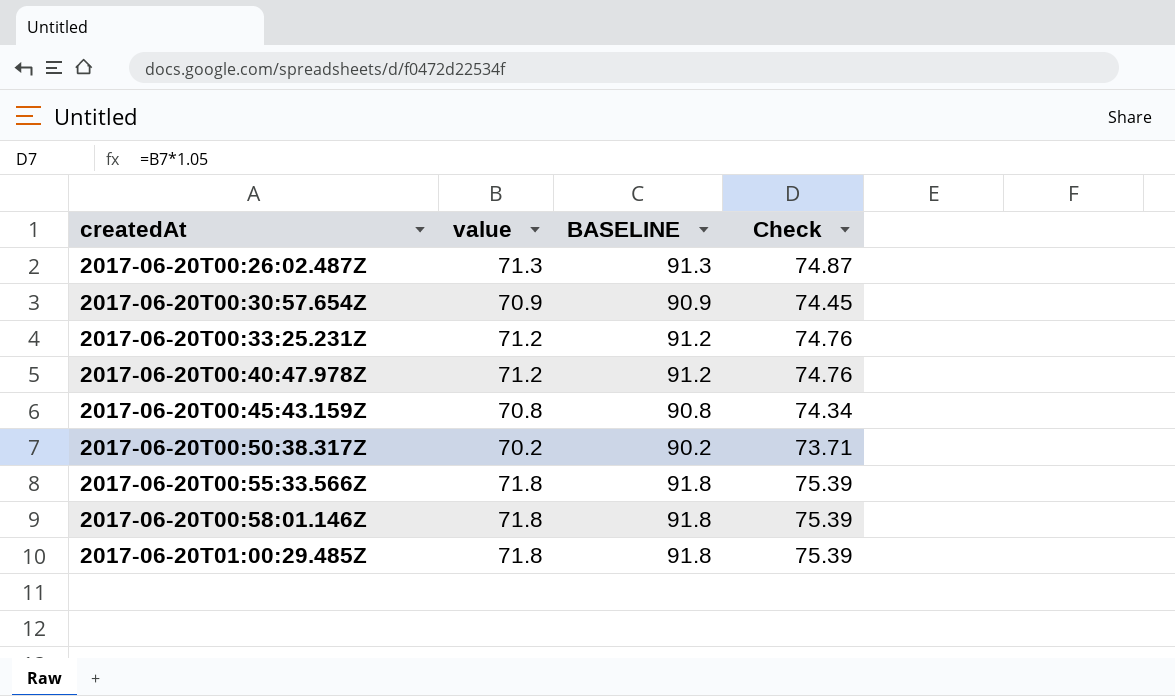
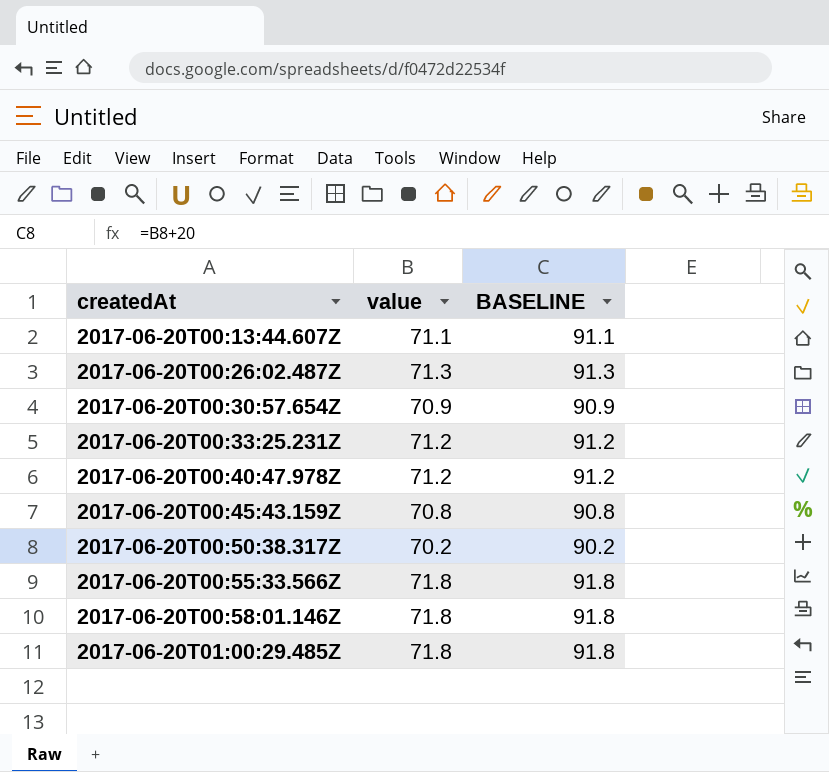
column Check | formula: [value] * 1.05 -> none
row 2017-06-20T00:13:44.607Z: none -> 71.1 | 91.1

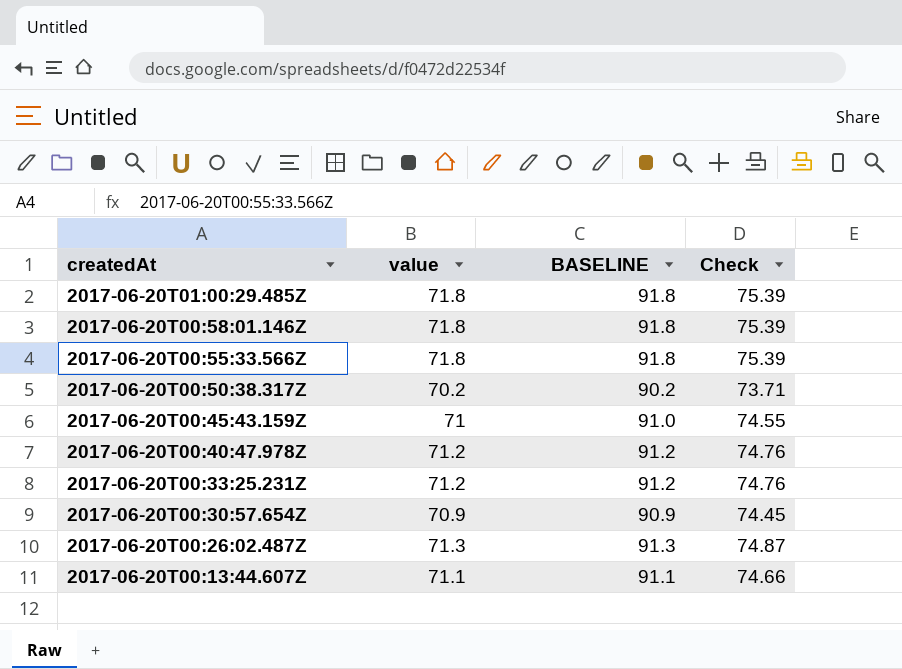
row order: createdAt ascending -> createdAt descending
column Check | formula: none -> [value] * 1.05
2017-06-20T00:45:43.159Z | value: 70.8 -> 71
2017-06-20T00:45:43.159Z | BASELINE: 90.8 -> 91.0

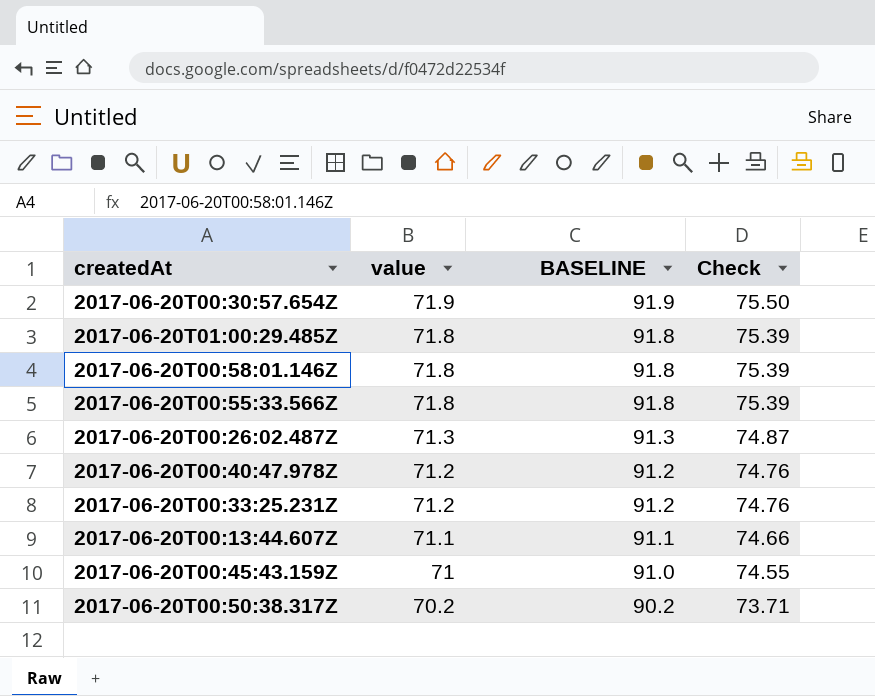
row order: createdAt descending -> value descending
2017-06-20T00:30:57.654Z | value: 70.9 -> 71.9
2017-06-20T00:30:57.654Z | BASELINE: 90.9 -> 91.9
2017-06-20T00:30:57.654Z | Check: 74.45 -> 75.50

